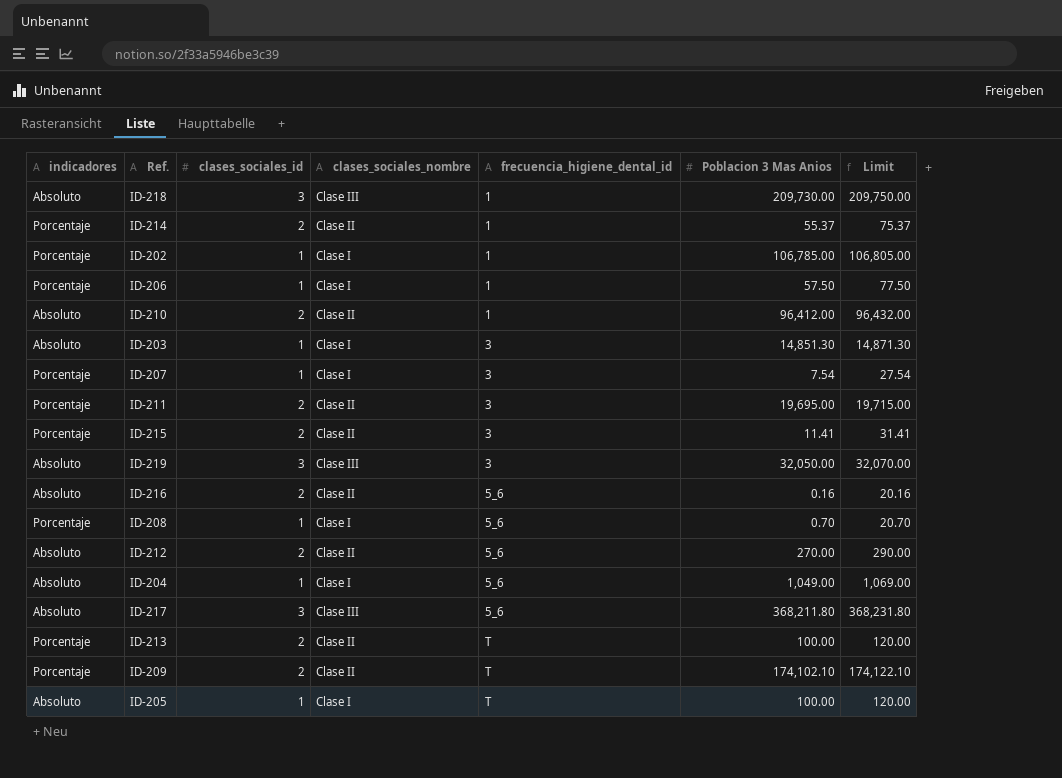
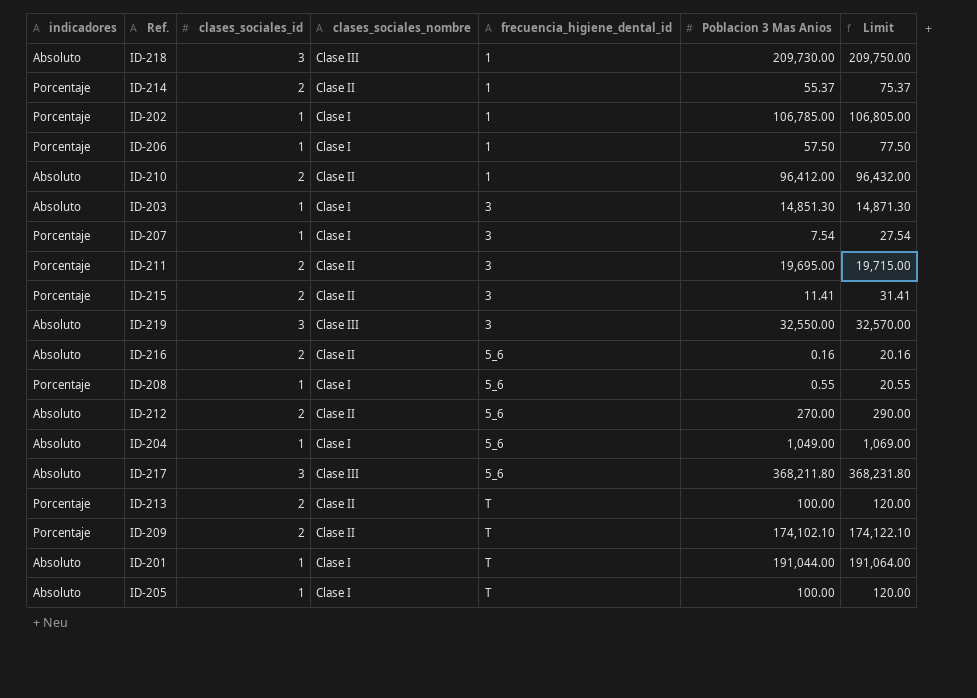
ID-219 | Poblacion 3 Mas Anios: 32,050.00 -> 32,550.00
ID-219 | Limit: 32,070.00 -> 32,570.00
ID-208 | Poblacion 3 Mas Anios: 0.70 -> 0.55
ID-208 | Limit: 20.70 -> 20.55
row ID-201: none -> Absoluto | 1 | Clase I | T | 191,044.00 | 191,064.00

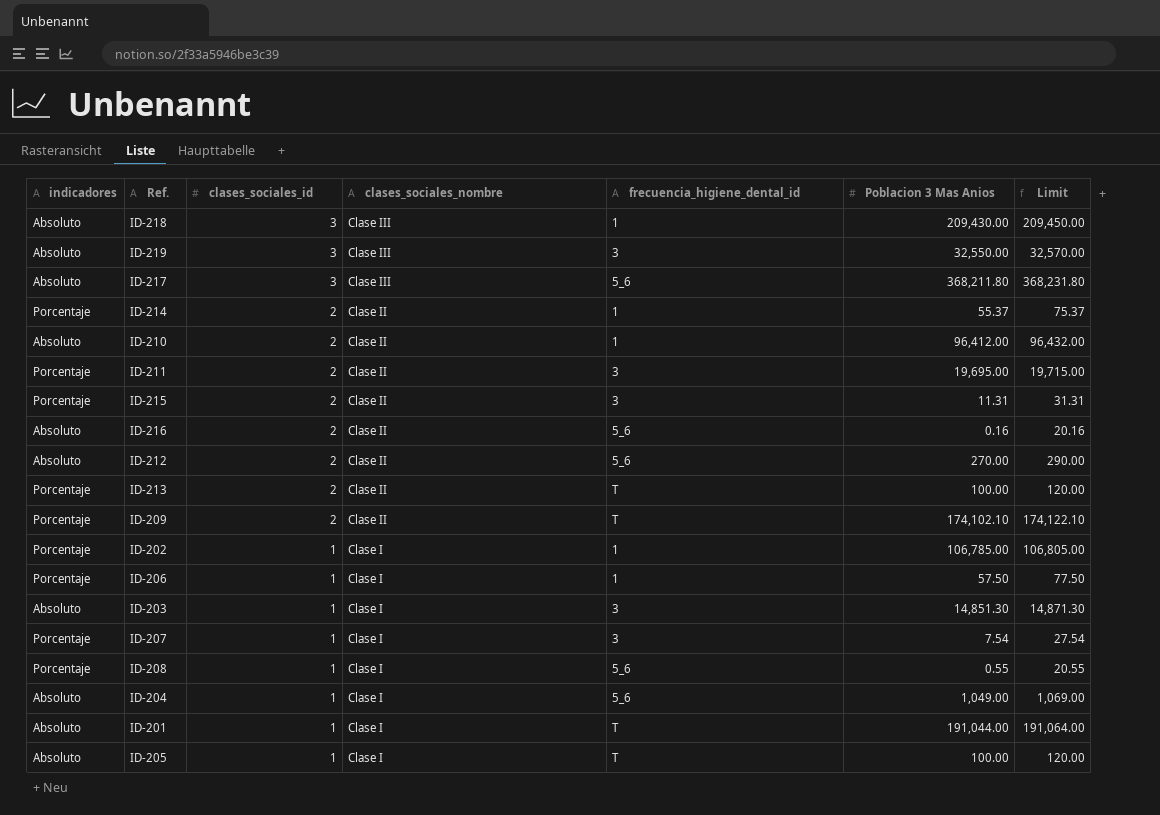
row order: frecuencia_higiene_dental_id ascending -> clases_sociales_id descending
ID-218 | Poblacion 3 Mas Anios: 209,730.00 -> 209,430.00
ID-218 | Limit: 209,750.00 -> 209,450.00
ID-215 | Poblacion 3 Mas Anios: 11.41 -> 11.31
ID-215 | Limit: 31.41 -> 31.31

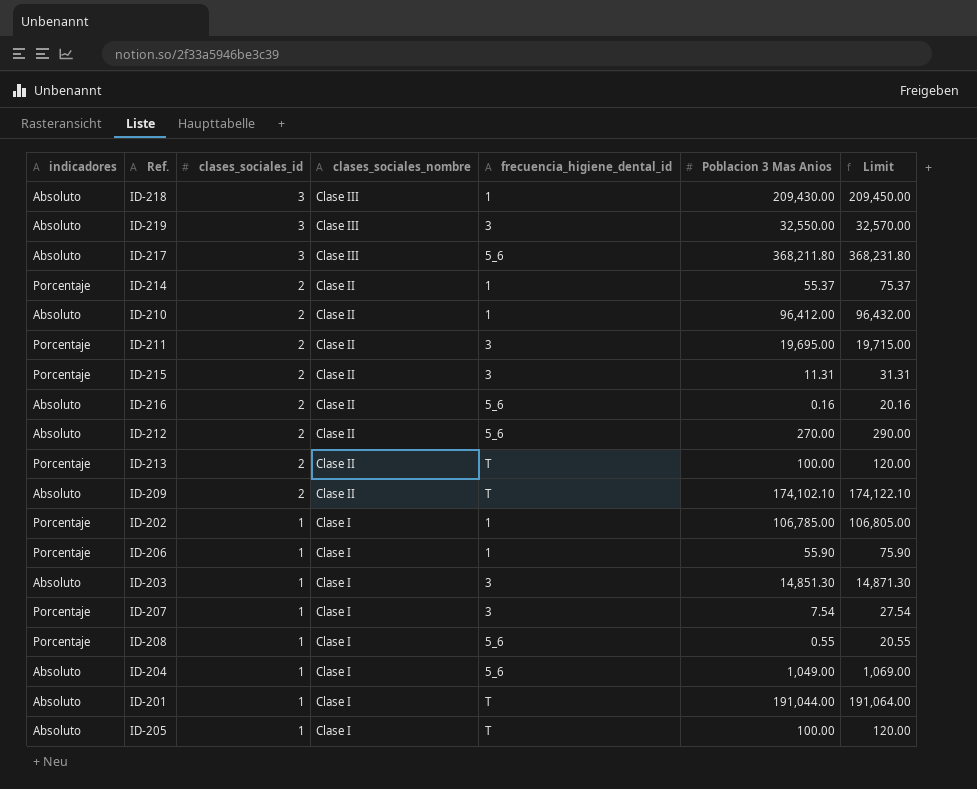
ID-209 | indicadores: Porcentaje -> Absoluto
ID-206 | Poblacion 3 Mas Anios: 57.50 -> 55.90
ID-206 | Limit: 77.50 -> 75.90

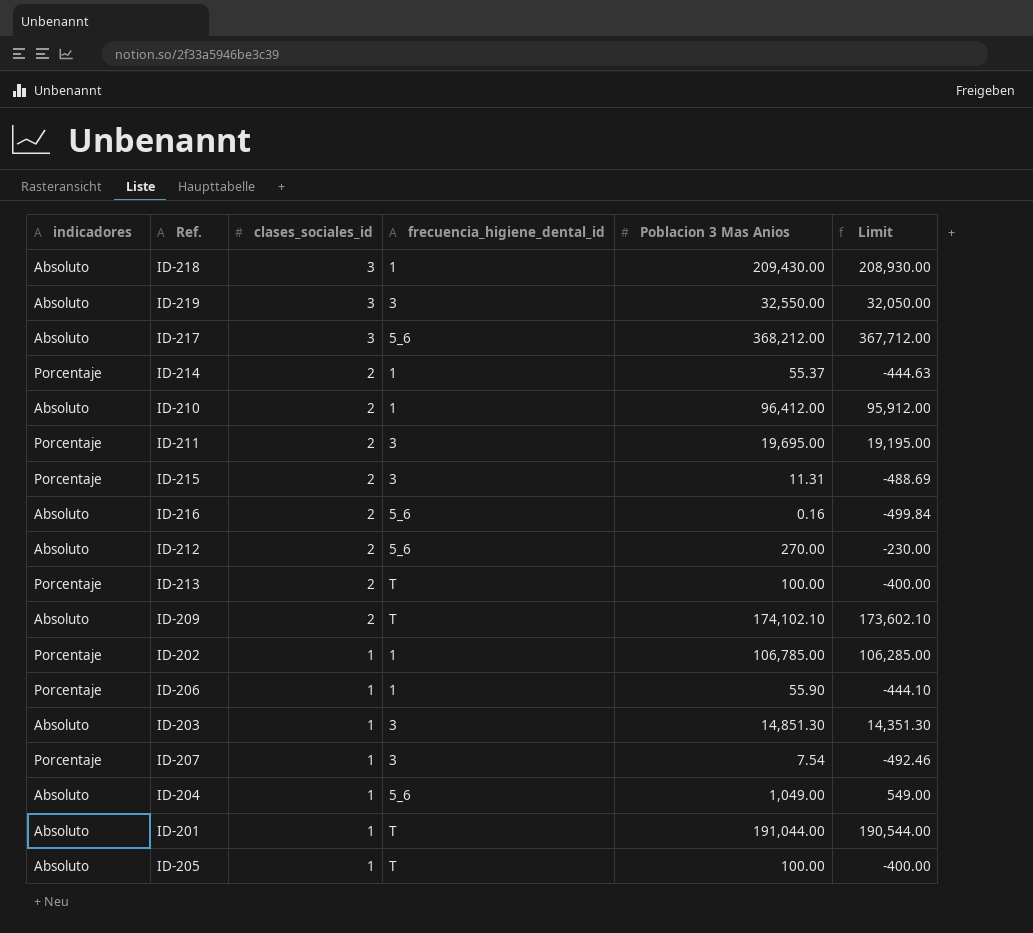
column clases_sociales_nombre | position: 4 -> none
column Limit | formula: [Poblacion 3 Mas Anios] + 20 -> [Poblacion 3 Mas Anios] - 500
row ID-208: Porcentaje | 1 | Clase I | 5_6 | 0.55 | 20.55 -> none
ID-217 | Poblacion 3 Mas Anios: 368,211.80 -> 368,212.00

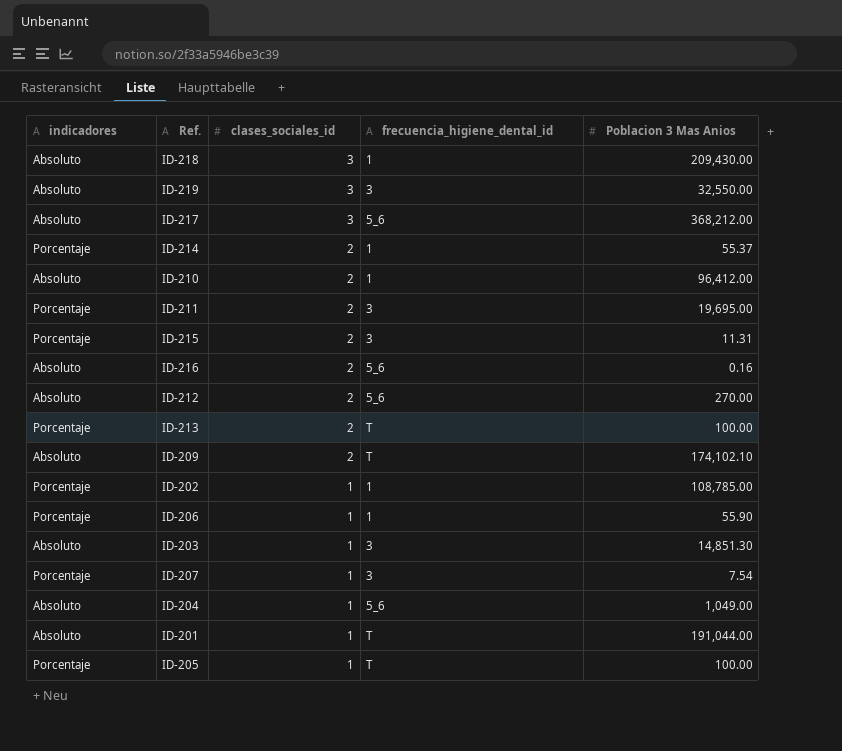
column Limit | formula: [Poblacion 3 Mas Anios] - 500 -> none
ID-202 | Poblacion 3 Mas Anios: 106,785.00 -> 108,785.00
ID-205 | indicadores: Absoluto -> Porcentaje

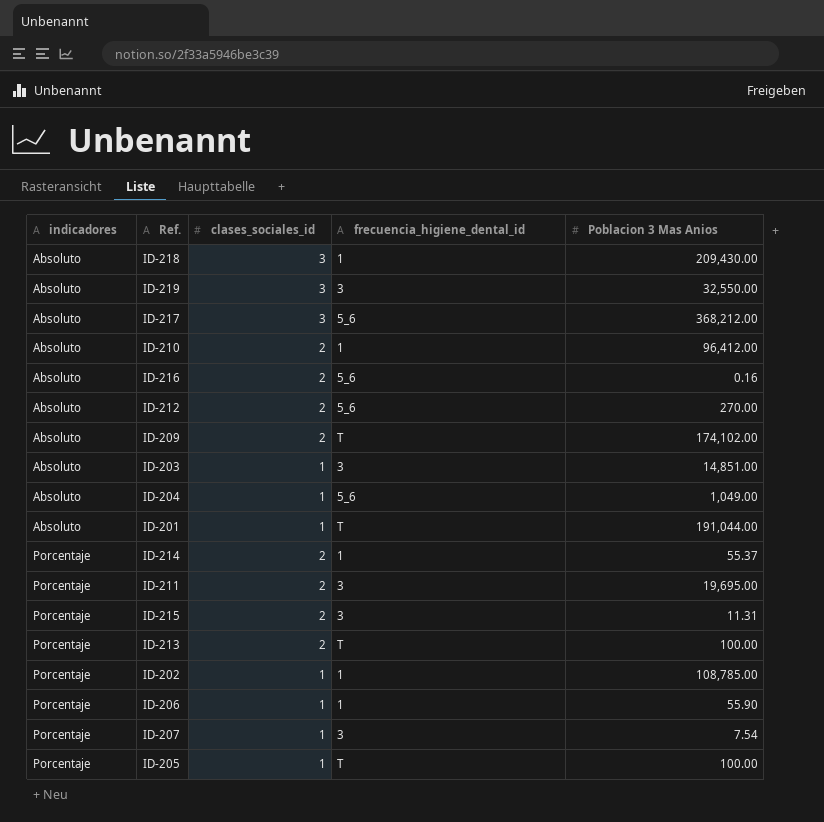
row order: clases_sociales_id descending -> indicadores ascending
ID-209 | Poblacion 3 Mas Anios: 174,102.10 -> 174,102.00
ID-203 | Poblacion 3 Mas Anios: 14,851.30 -> 14,851.00

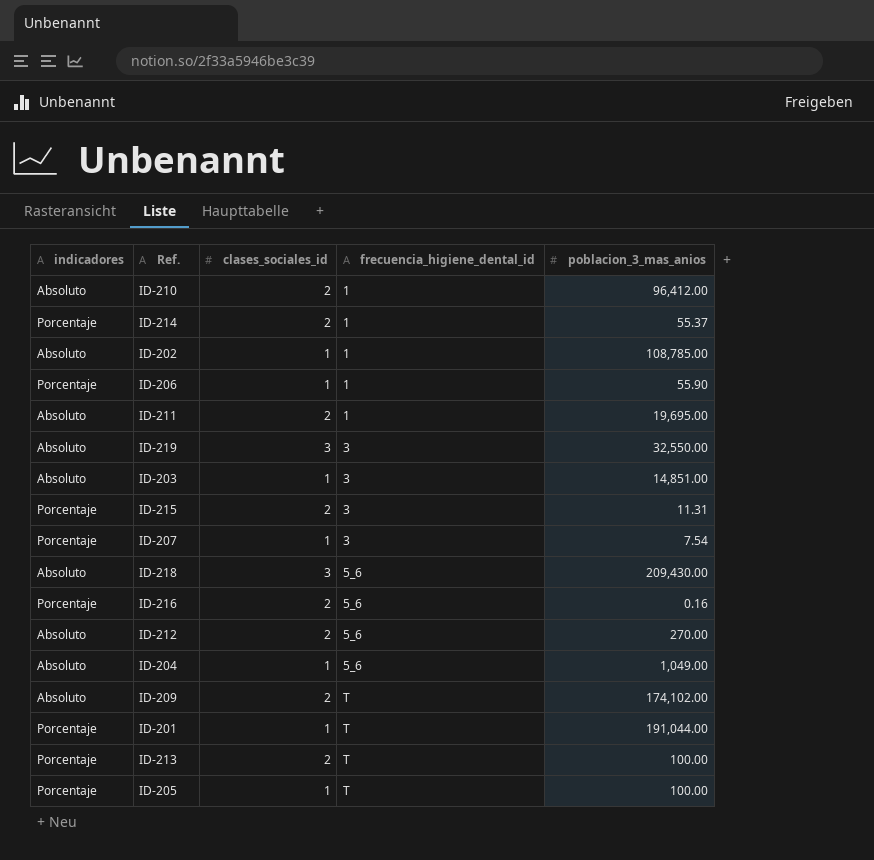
row order: indicadores ascending -> frecuencia_higiene_dental_id ascending
column name: Poblacion 3 Mas Anios -> poblacion_3_mas_anios
row ID-217: Absoluto | 3 | 5_6 | 368,212.00 -> none
ID-202 | indicadores: Porcentaje -> Absoluto
ID-211 | indicadores: Porcentaje -> Absoluto
ID-211 | frecuencia_higiene_dental_id: 3 -> 1
ID-218 | frecuencia_higiene_dental_id: 1 -> 5_6
ID-216 | indicadores: Absoluto -> Porcentaje
ID-201 | indicadores: Absoluto -> Porcentaje

